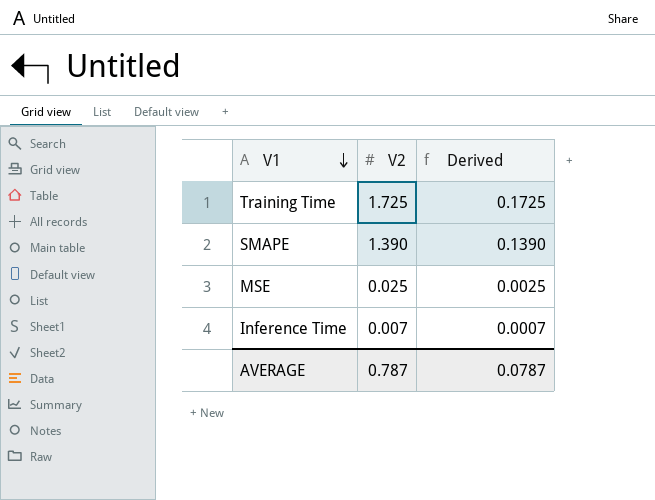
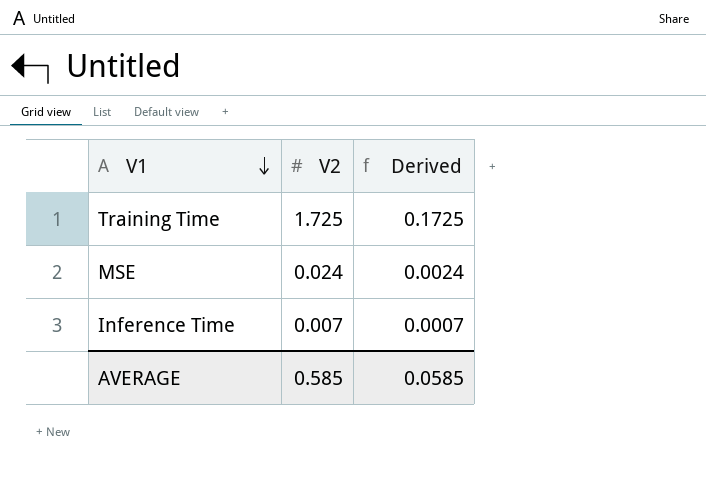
row SMAPE: 1.390 | 0.1390 -> none
MSE | V2: 0.025 -> 0.024
MSE | Derived: 0.0025 -> 0.0024
AVERAGE | V2: 0.787 -> 0.585
AVERAGE | Derived: 0.0787 -> 0.0585

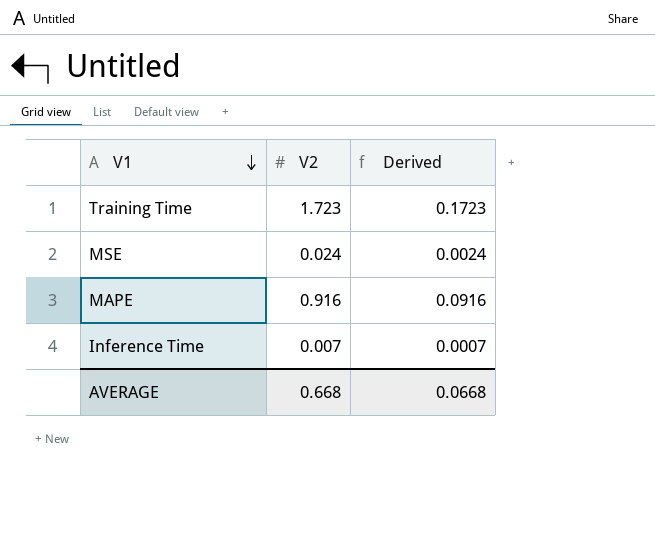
Training Time | V2: 1.725 -> 1.723
Training Time | Derived: 0.1725 -> 0.1723
row MAPE: none -> 0.916 | 0.0916
AVERAGE | V2: 0.585 -> 0.668
AVERAGE | Derived: 0.0585 -> 0.0668

